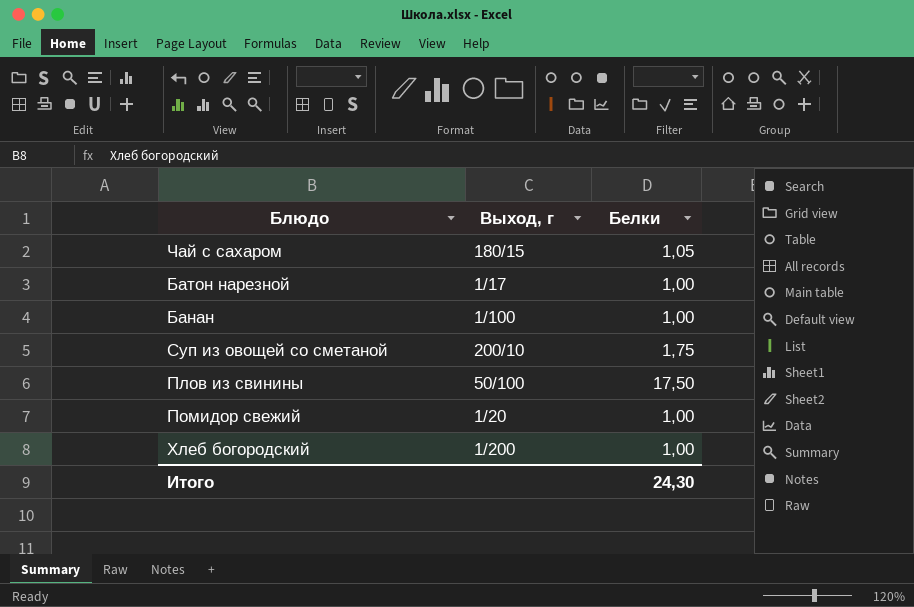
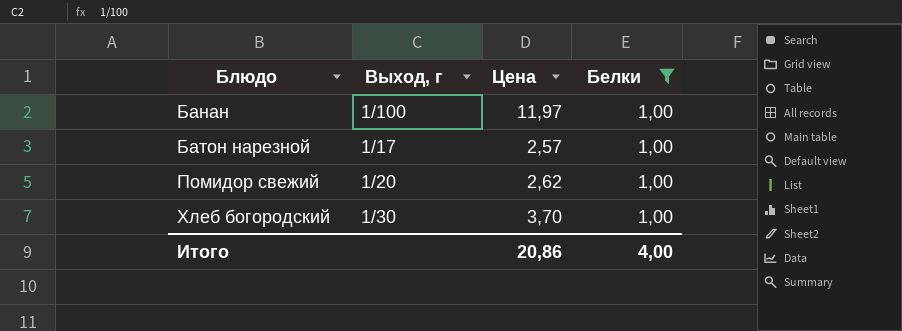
filter: none -> Белки = 1,00
row order: none -> Блюдо ascending
column Цена | position: none -> 3
Хлеб богородский | Выход, г: 1/200 -> 1/30
Итого | Белки: 24,30 -> 4,00

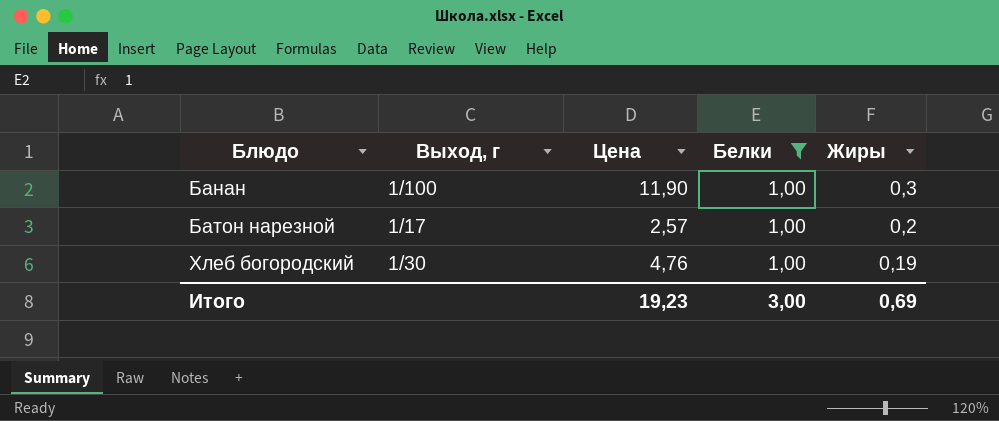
column Жиры | position: none -> 5
row Помидор свежий: 1/20 | 2,62 | 1,00 -> none
Банан | Цена: 11,97 -> 11,90
Хлеб богородский | Цена: 3,70 -> 4,76
Итого | Цена: 20,86 -> 19,23
Итого | Белки: 4,00 -> 3,00

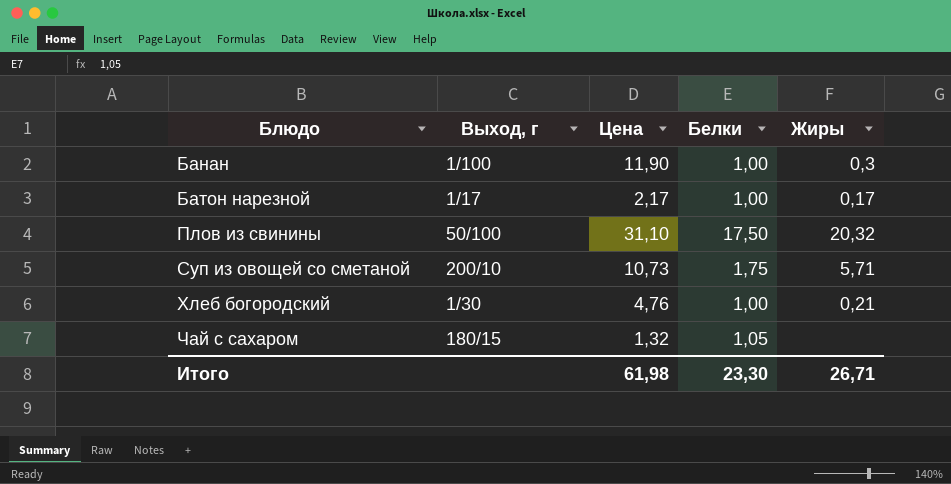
filter: Белки = 1,00 -> none
Батон нарезной | Цена: 2,57 -> 2,17
Батон нарезной | Жиры: 0,2 -> 0,17
Хлеб богородский | Жиры: 0,19 -> 0,21
Итого | Цена: 19,23 -> 61,98
Итого | Белки: 3,00 -> 23,30
Итого | Жиры: 0,69 -> 26,71

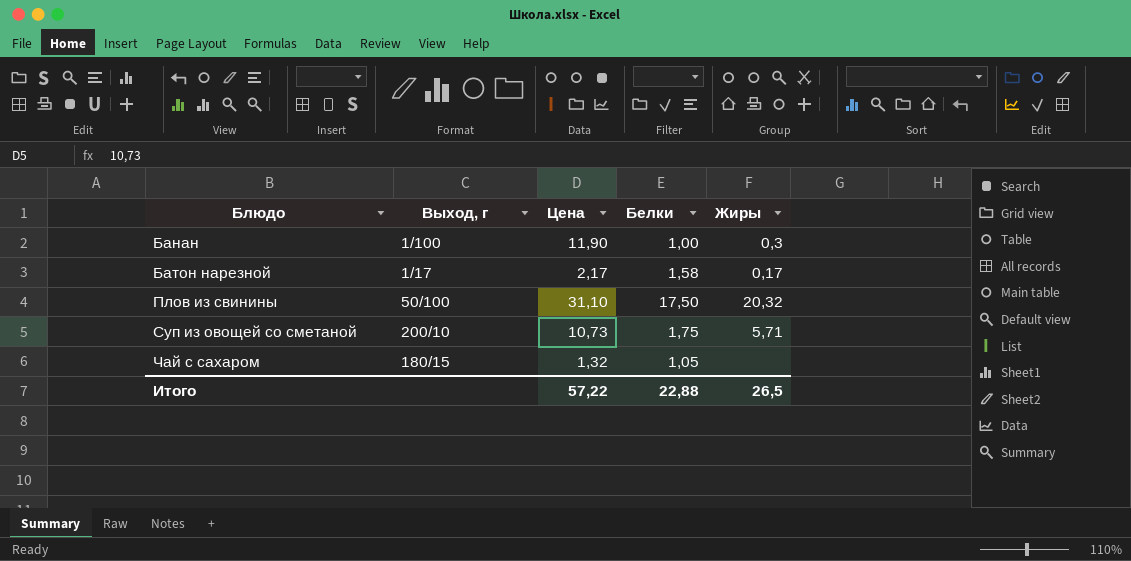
row Хлеб богородский: 1/30 | 4,76 | 1,00 | 0,21 -> none
Батон нарезной | Белки: 1,00 -> 1,58
Итого | Цена: 61,98 -> 57,22
Итого | Белки: 23,30 -> 22,88
Итого | Жиры: 26,71 -> 26,5

